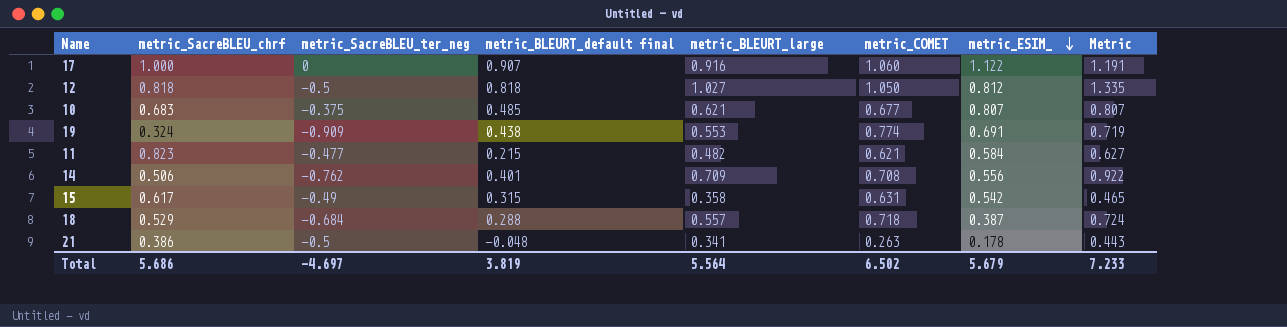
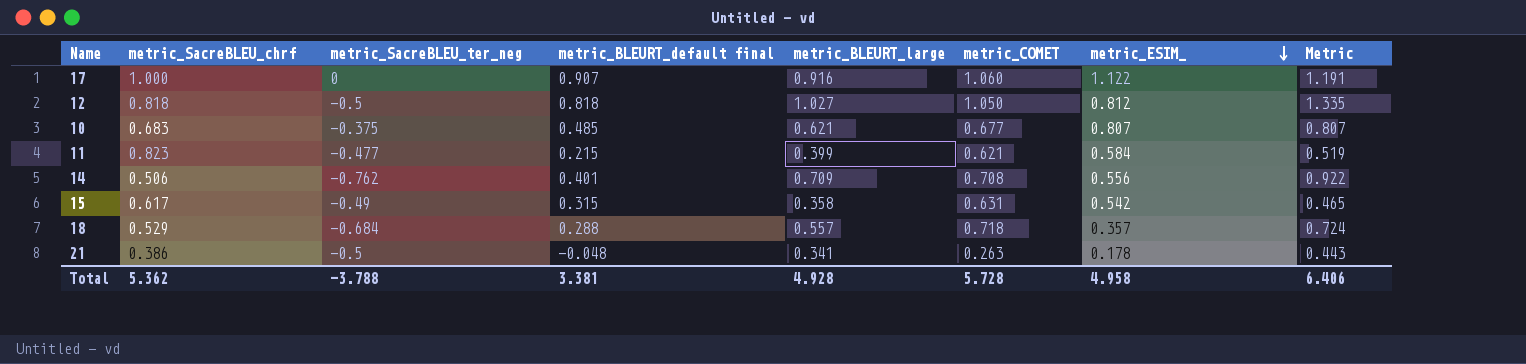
row 19: 0.324 | -0.909 | 0.438 | 0.553 | 0.774 | 0.691 | 0.719 -> none
11 | metric_BLEURT_large: 0.482 -> 0.399
11 | Metric: 0.627 -> 0.519
18 | metric_ESIM_: 0.387 -> 0.357
Total | metric_SacreBLEU_chrf: 5.686 -> 5.362
Total | metric_SacreBLEU_ter_neg: -4.697 -> -3.788
Total | metric_BLEURT_default final: 3.819 -> 3.381
Total | metric_BLEURT_large: 5.564 -> 4.928
Total | metric_COMET: 6.502 -> 5.728
Total | metric_ESIM_: 5.679 -> 4.958
Total | Metric: 7.233 -> 6.406

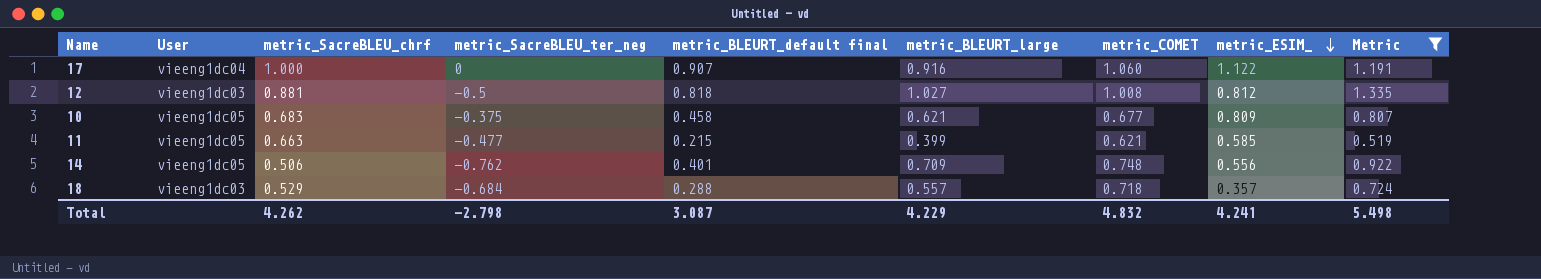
filter: none -> Metric >= 0.519
column User | position: none -> 2
12 | metric_SacreBLEU_chrf: 0.818 -> 0.881
12 | metric_COMET: 1.050 -> 1.008
10 | metric_BLEURT_default final: 0.485 -> 0.458
10 | metric_ESIM_: 0.807 -> 0.809
11 | metric_SacreBLEU_chrf: 0.823 -> 0.663
11 | metric_ESIM_: 0.584 -> 0.585
14 | metric_COMET: 0.708 -> 0.748
Total | metric_SacreBLEU_chrf: 5.362 -> 4.262
Total | metric_SacreBLEU_ter_neg: -3.788 -> -2.798
Total | metric_BLEURT_default final: 3.381 -> 3.087
Total | metric_BLEURT_large: 4.928 -> 4.229
Total | metric_COMET: 5.728 -> 4.832
Total | metric_ESIM_: 4.958 -> 4.241
Total | Metric: 6.406 -> 5.498

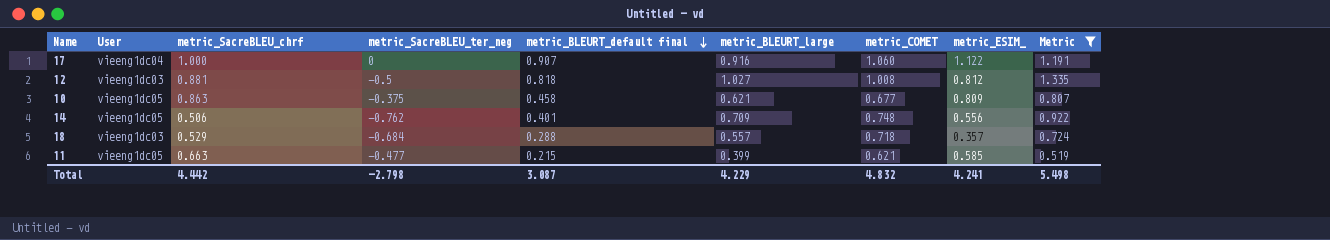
row order: metric_ESIM_ descending -> metric_BLEURT_default final descending
10 | metric_SacreBLEU_chrf: 0.683 -> 0.863
Total | metric_SacreBLEU_chrf: 4.262 -> 4.442

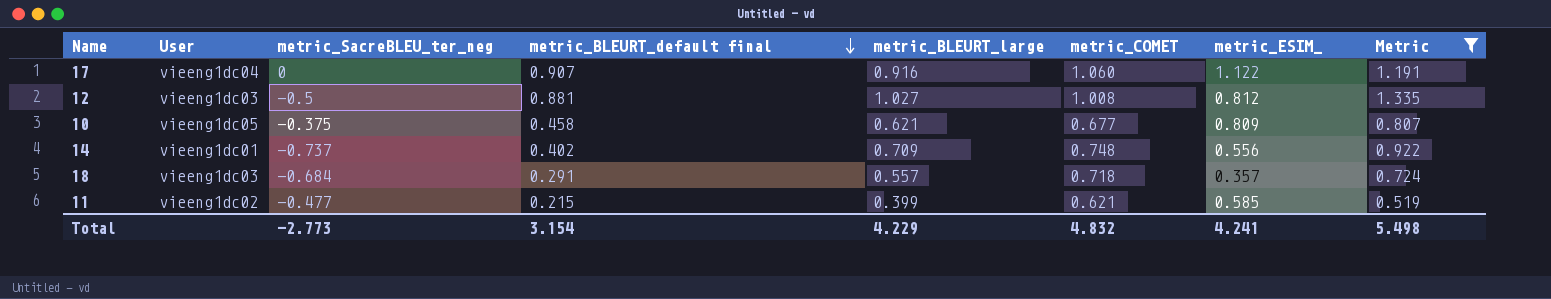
column metric_SacreBLEU_chrf | position: 3 -> none
12 | metric_BLEURT_default final: 0.818 -> 0.881
14 | User: vieeng1dc05 -> vieeng1dc01
14 | metric_SacreBLEU_ter_neg: -0.762 -> -0.737
14 | metric_BLEURT_default final: 0.401 -> 0.402
18 | metric_BLEURT_default final: 0.288 -> 0.291
11 | User: vieeng1dc05 -> vieeng1dc02
Total | metric_SacreBLEU_ter_neg: -2.798 -> -2.773
Total | metric_BLEURT_default final: 3.087 -> 3.154

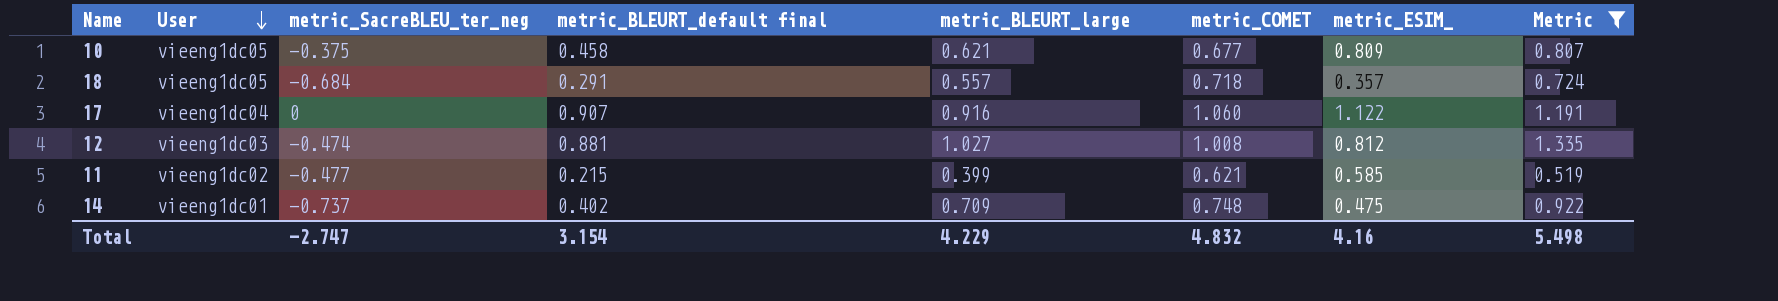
row order: metric_BLEURT_default final descending -> User descending
18 | User: vieeng1dc03 -> vieeng1dc05
12 | metric_SacreBLEU_ter_neg: -0.5 -> -0.474
14 | metric_ESIM_: 0.556 -> 0.475
Total | metric_SacreBLEU_ter_neg: -2.773 -> -2.747
Total | metric_ESIM_: 4.241 -> 4.16

